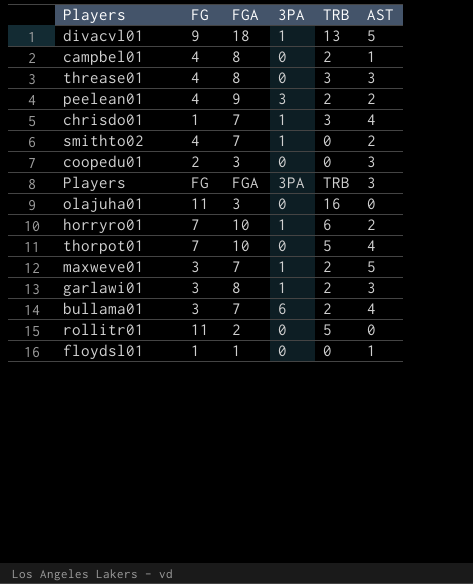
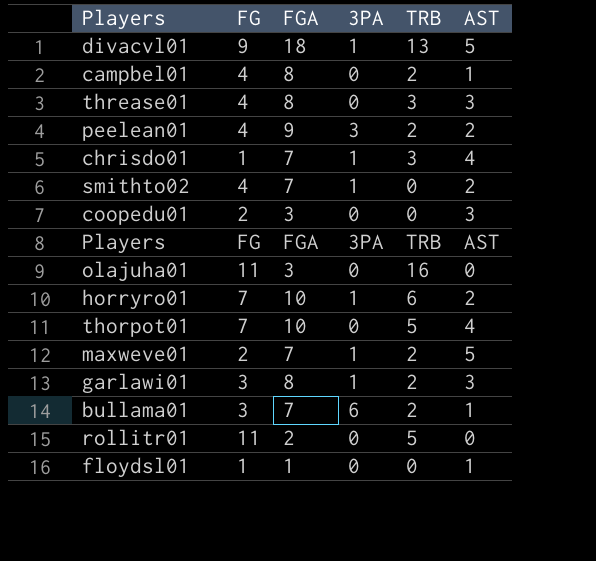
Players | AST: 3 -> AST
maxweve01 | FG: 3 -> 2
bullama01 | AST: 4 -> 1

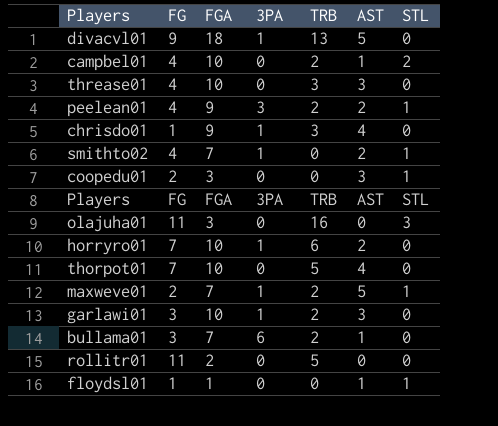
column STL | position: none -> 7
campbel01 | FGA: 8 -> 10
threase01 | FGA: 8 -> 10
chrisdo01 | FGA: 7 -> 9
garlawi01 | FGA: 8 -> 10

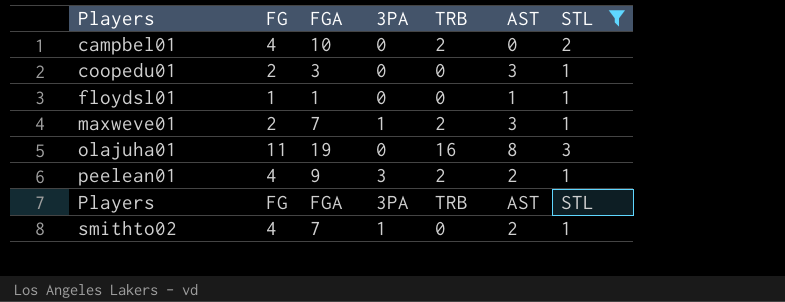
filter: none -> STL != 0
row order: none -> Players ascending
campbel01 | AST: 1 -> 0
maxweve01 | AST: 5 -> 3
olajuha01 | FGA: 3 -> 19
olajuha01 | AST: 0 -> 8

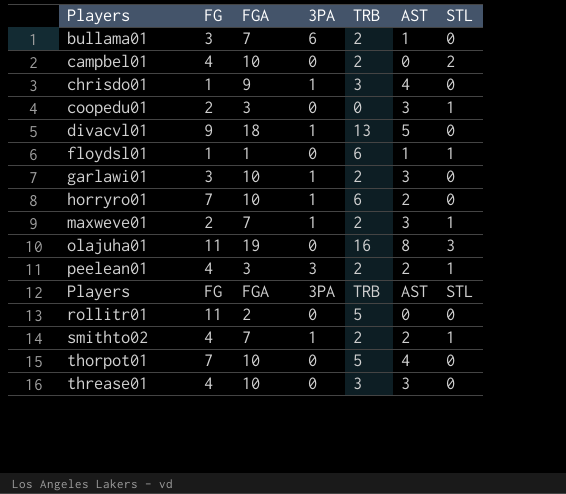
filter: STL != 0 -> none
floydsl01 | TRB: 0 -> 6
peelean01 | FGA: 9 -> 3
smithto02 | TRB: 0 -> 2

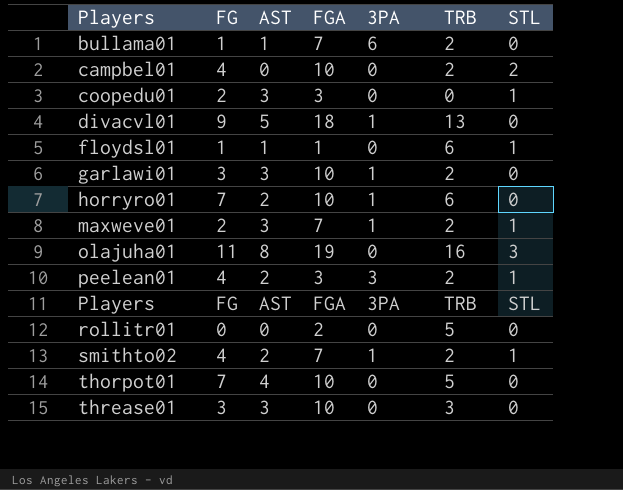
column AST | position: 6 -> 3
row chrisdo01: 1 | 9 | 1 | 3 | 4 | 0 -> none
bullama01 | FG: 3 -> 1
rollitr01 | FG: 11 -> 0
threase01 | FG: 4 -> 3

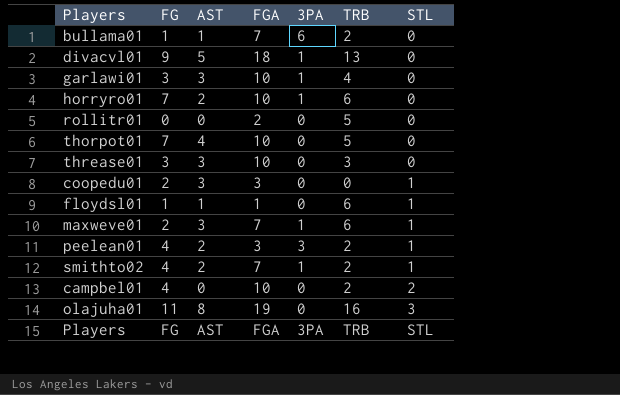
row order: Players ascending -> STL ascending
garlawi01 | TRB: 2 -> 4
maxweve01 | TRB: 2 -> 6

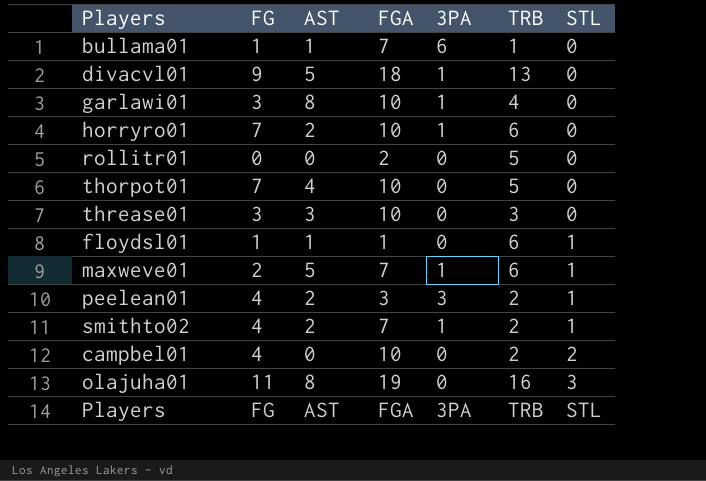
row coopedu01: 2 | 3 | 3 | 0 | 0 | 1 -> none
bullama01 | TRB: 2 -> 1
garlawi01 | AST: 3 -> 8
maxweve01 | AST: 3 -> 5

